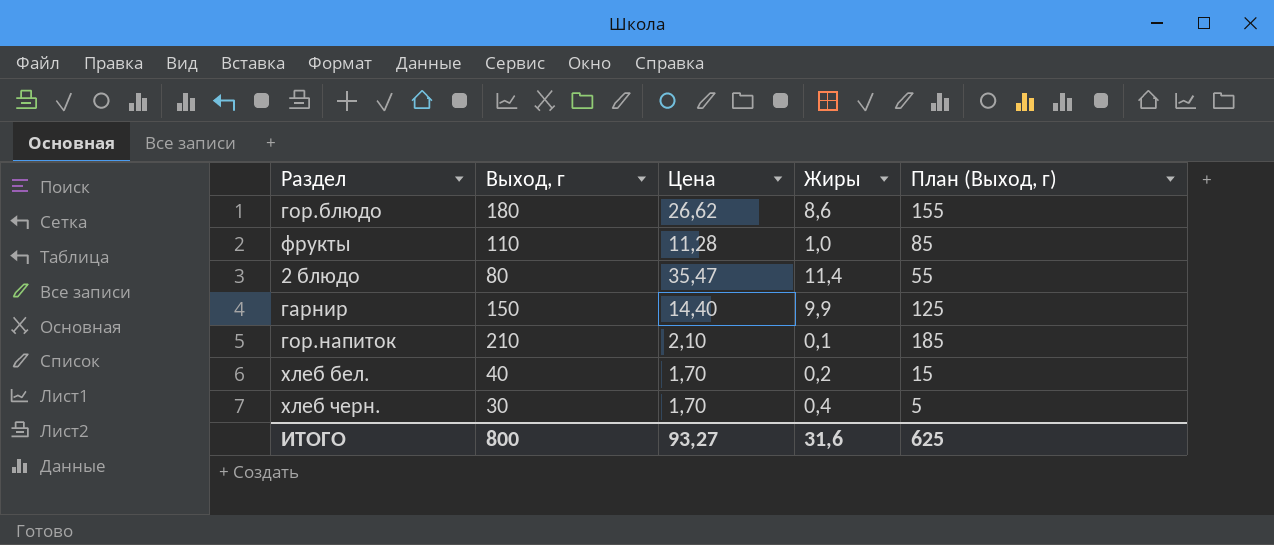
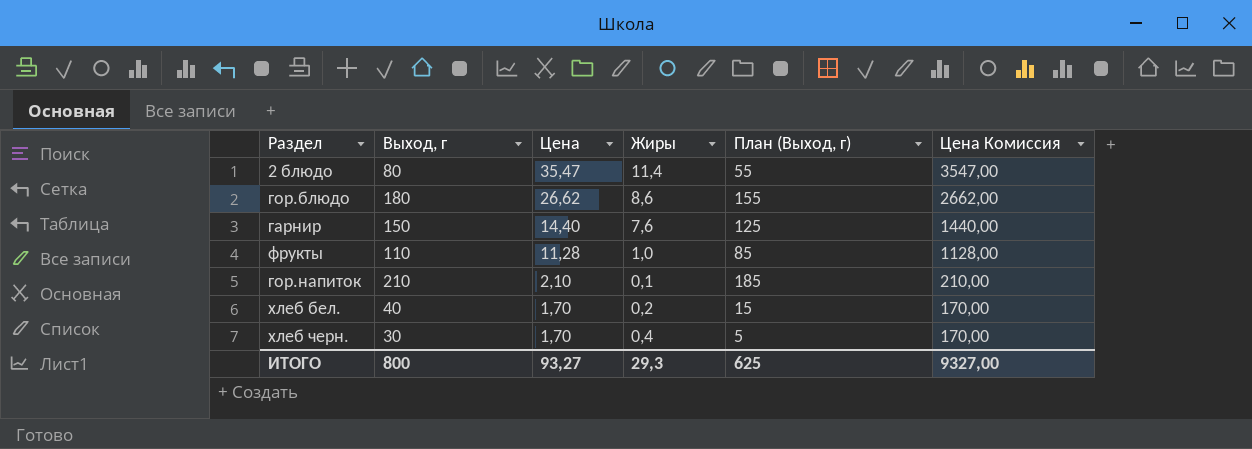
row order: none -> Цена descending
column Цена Комиссия | formula: none -> [Цена] * 100
гарнир | Жиры: 9,9 -> 7,6
ИТОГО | Жиры: 31,6 -> 29,3

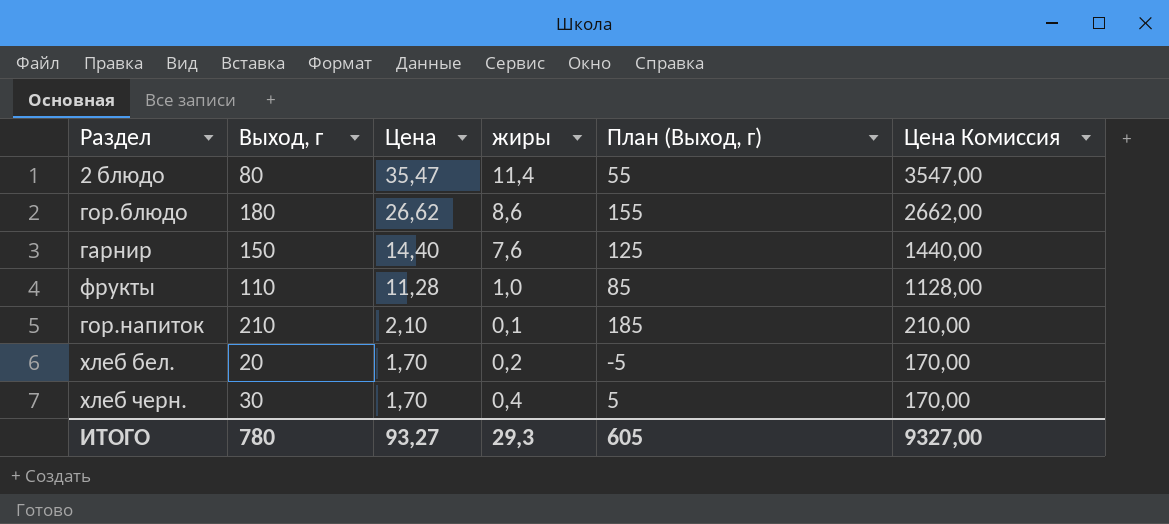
column name: Жиры -> жиры
хлеб бел. | Выход, г: 40 -> 20
хлеб бел. | План (Выход, г): 15 -> -5
ИТОГО | Выход, г: 800 -> 780
ИТОГО | План (Выход, г): 625 -> 605

